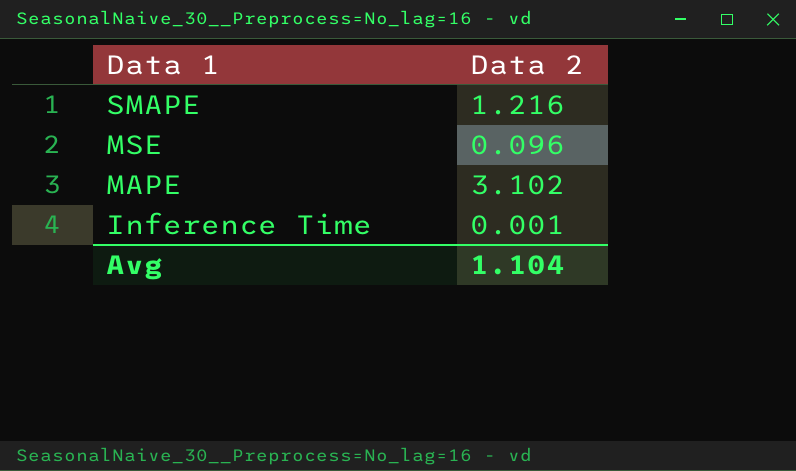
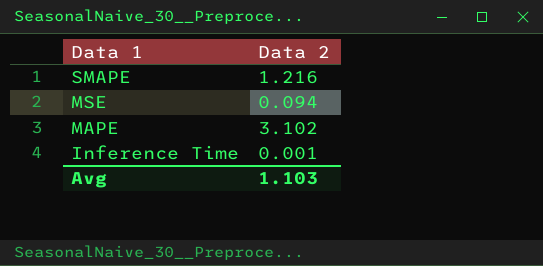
MSE | Data 2: 0.096 -> 0.094
Avg | Data 2: 1.104 -> 1.103

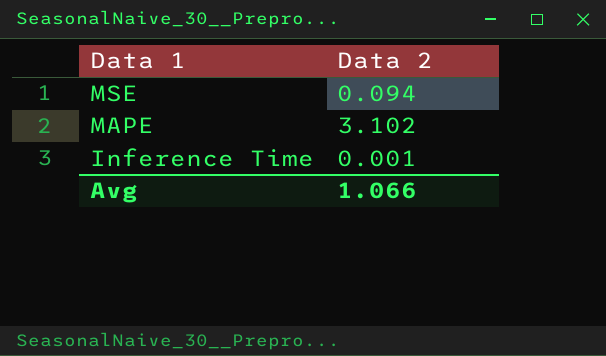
row SMAPE: 1.216 -> none
Avg | Data 2: 1.103 -> 1.066

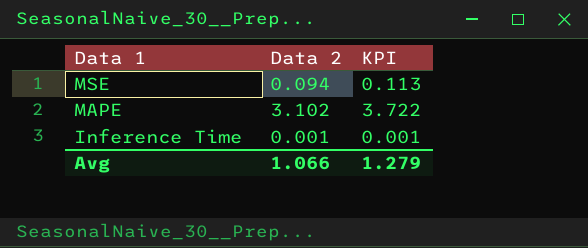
column KPI | formula: none -> [Data 2] * 1.2

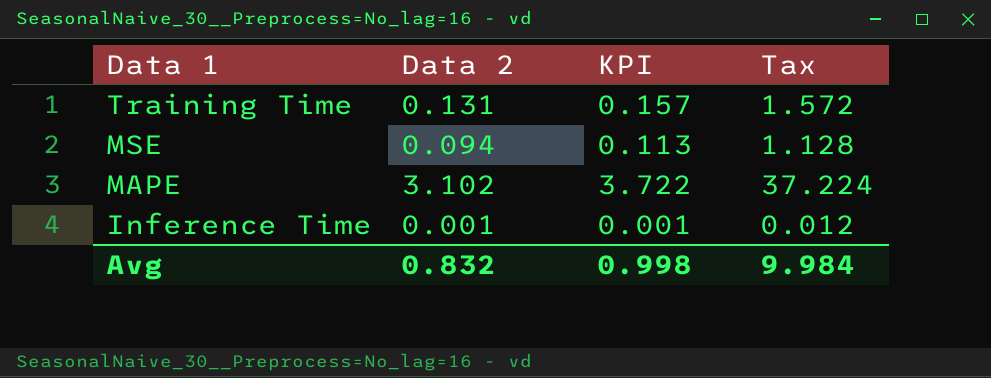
column Tax | formula: none -> [Data 2] * 12
row Training Time: none -> 0.131 | 0.157 | 1.572
Avg | Data 2: 1.066 -> 0.832
Avg | KPI: 1.279 -> 0.998

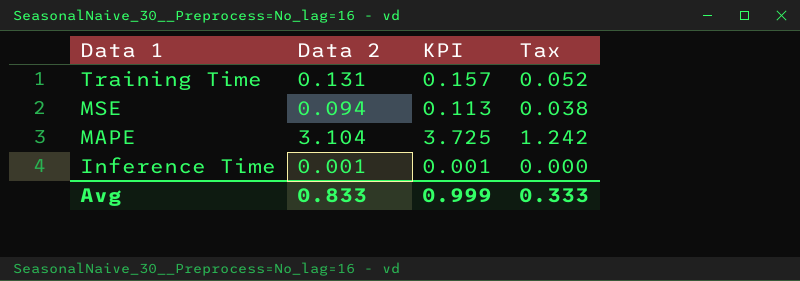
column Tax | formula: [Data 2] * 12 -> [Data 2] * 0.4
MAPE | Data 2: 3.102 -> 3.104
MAPE | KPI: 3.722 -> 3.725
Avg | Data 2: 0.832 -> 0.833
Avg | KPI: 0.998 -> 0.999
Avg | Tax: 9.984 -> 0.333

